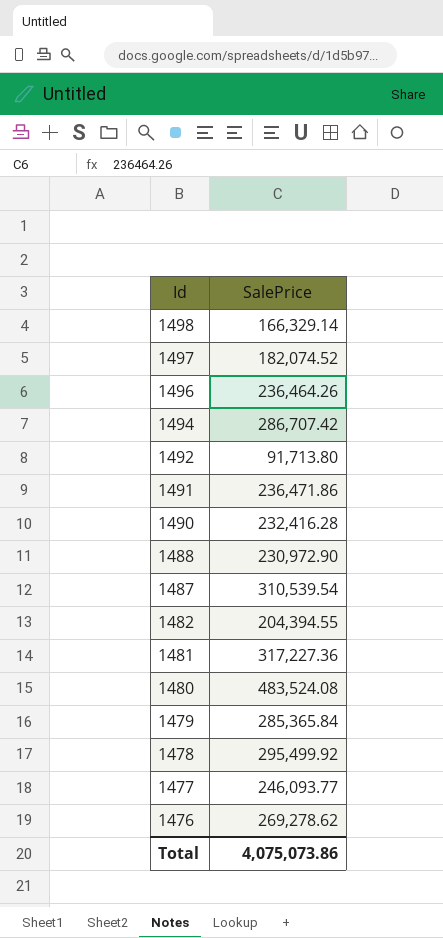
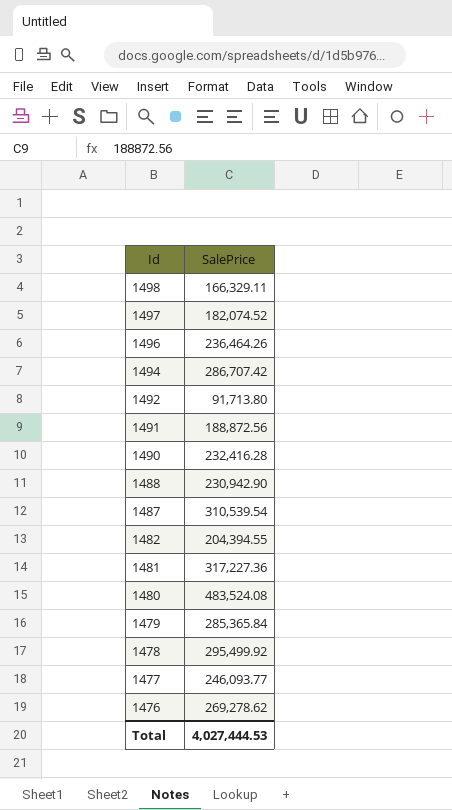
1498 | SalePrice: 166,329.14 -> 166,329.11
1491 | SalePrice: 236,471.86 -> 188,872.56
1488 | SalePrice: 230,972.90 -> 230,942.90
Total | SalePrice: 4,075,073.86 -> 4,027,444.53

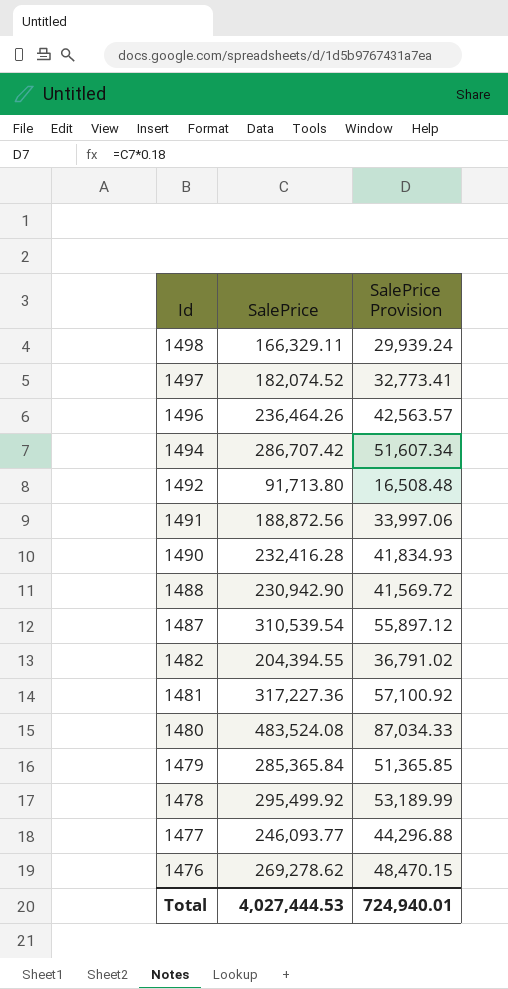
column SalePrice Provision | formula: none -> [SalePrice] * 0.18

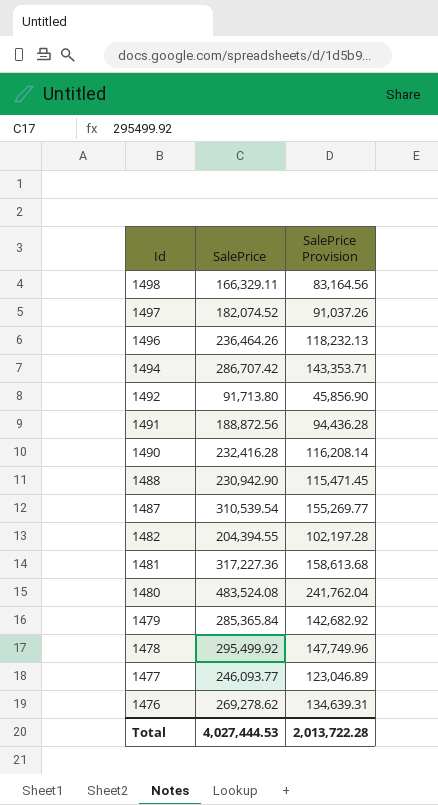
column SalePrice Provision | formula: [SalePrice] * 0.18 -> [SalePrice] * 0.5
Total | SalePrice Provision: 724,940.01 -> 2,013,722.28

